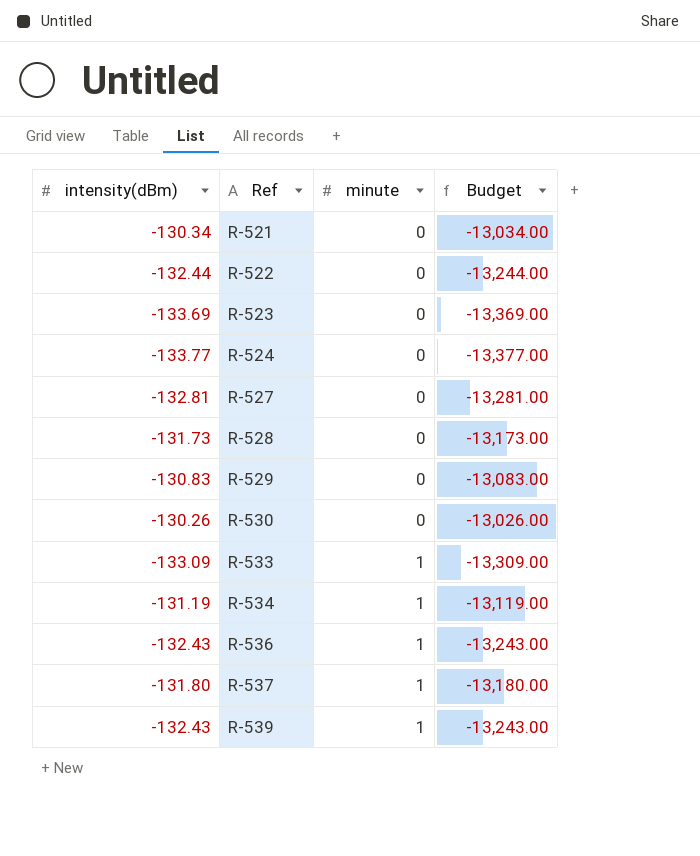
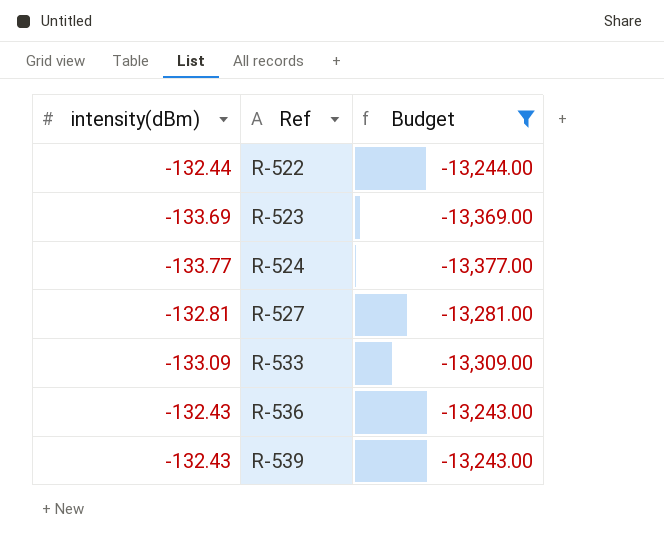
filter: none -> Budget <= -13,243.00
column minute | position: 3 -> none

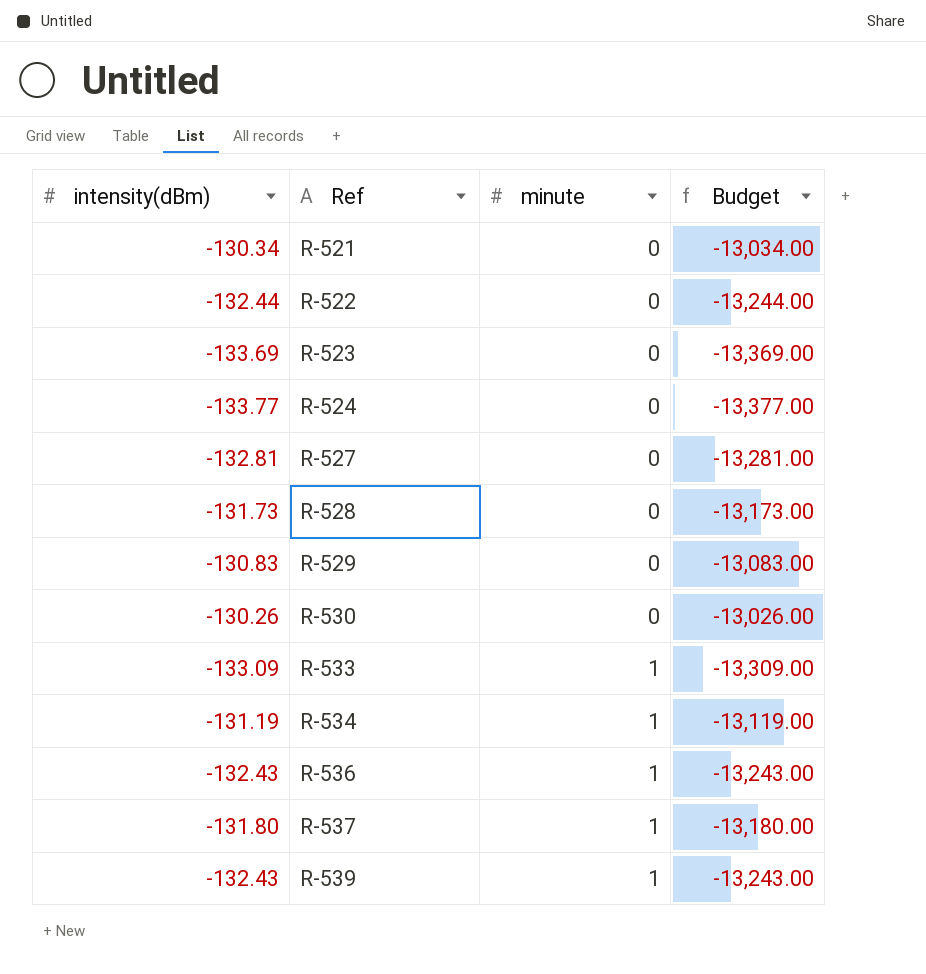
filter: Budget <= -13,243.00 -> none
column minute | position: none -> 3

